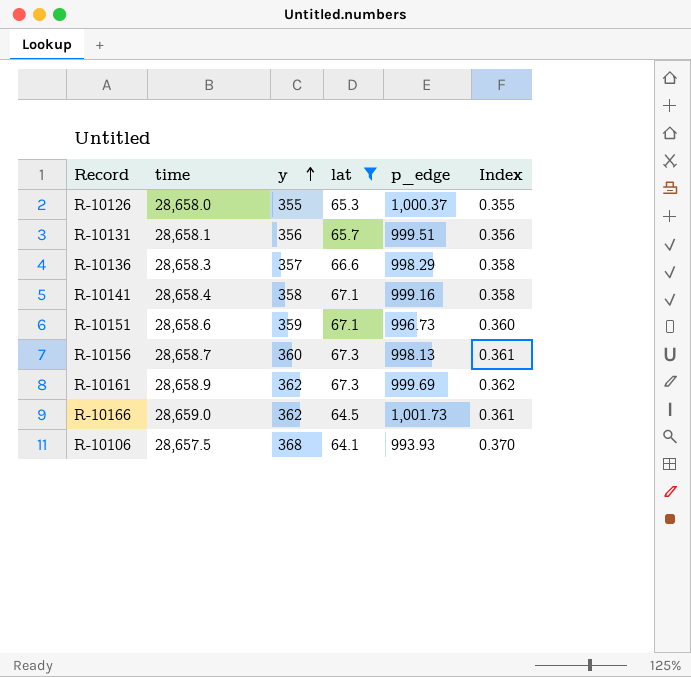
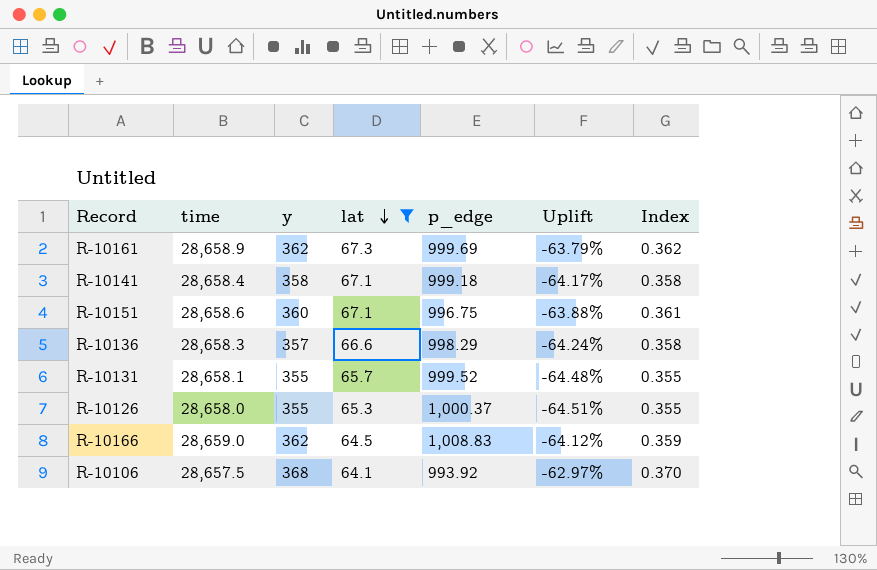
row order: y ascending -> lat descending
column Uplift | formula: none -> ([y] - [p_edge]) / [p_edge]
row R-10156: 28,658.7 | 360 | 67.3 | 998.13 | 0.361 -> none
R-10141 | p_edge: 999.16 -> 999.18
R-10151 | y: 359 -> 360
R-10151 | p_edge: 996.73 -> 996.75
R-10151 | Index: 0.360 -> 0.361
R-10131 | y: 356 -> 355
R-10131 | p_edge: 999.51 -> 999.52
R-10131 | Index: 0.356 -> 0.355
R-10166 | p_edge: 1,001.73 -> 1,008.83
R-10166 | Index: 0.361 -> 0.359
R-10106 | p_edge: 993.93 -> 993.92

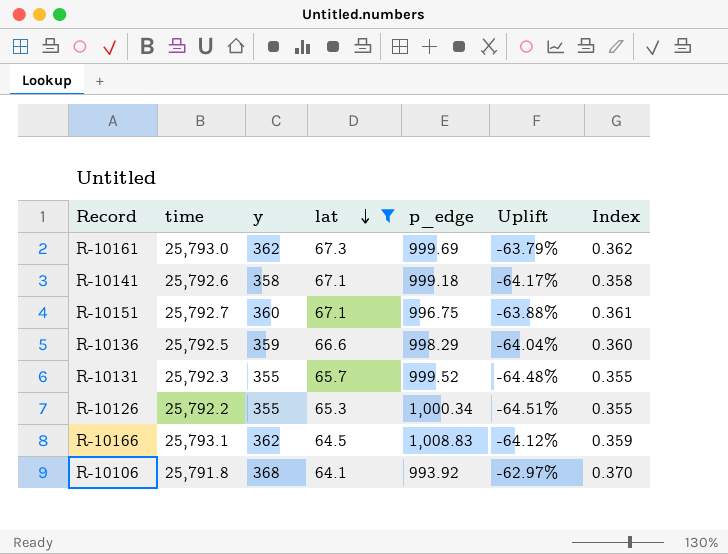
R-10161 | time: 28,658.9 -> 25,793.0
R-10141 | time: 28,658.4 -> 25,792.6
R-10151 | time: 28,658.6 -> 25,792.7
R-10136 | time: 28,658.3 -> 25,792.5
R-10136 | y: 357 -> 359
R-10136 | Uplift: -64.24% -> -64.04%
R-10136 | Index: 0.358 -> 0.360
R-10131 | time: 28,658.1 -> 25,792.3
R-10126 | time: 28,658.0 -> 25,792.2
R-10126 | p_edge: 1,000.37 -> 1,000.34
R-10166 | time: 28,659.0 -> 25,793.1
R-10106 | time: 28,657.5 -> 25,791.8

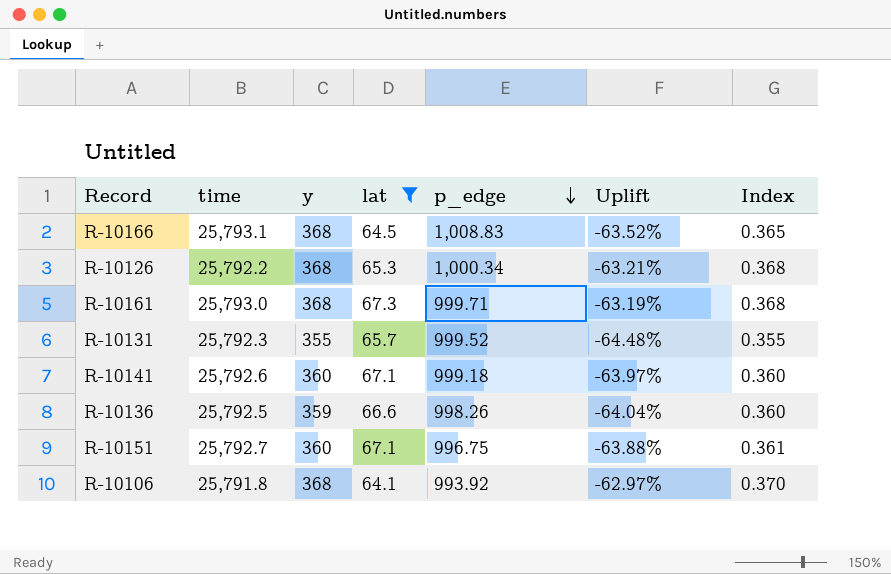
row order: lat descending -> p_edge descending
R-10166 | y: 362 -> 368
R-10166 | Uplift: -64.12% -> -63.52%
R-10166 | Index: 0.359 -> 0.365
R-10126 | y: 355 -> 368
R-10126 | Uplift: -64.51% -> -63.21%
R-10126 | Index: 0.355 -> 0.368
R-10161 | y: 362 -> 368
R-10161 | p_edge: 999.69 -> 999.71
R-10161 | Uplift: -63.79% -> -63.19%
R-10161 | Index: 0.362 -> 0.368
R-10141 | y: 358 -> 360
R-10141 | Uplift: -64.17% -> -63.97%
R-10141 | Index: 0.358 -> 0.360
R-10136 | p_edge: 998.29 -> 998.26

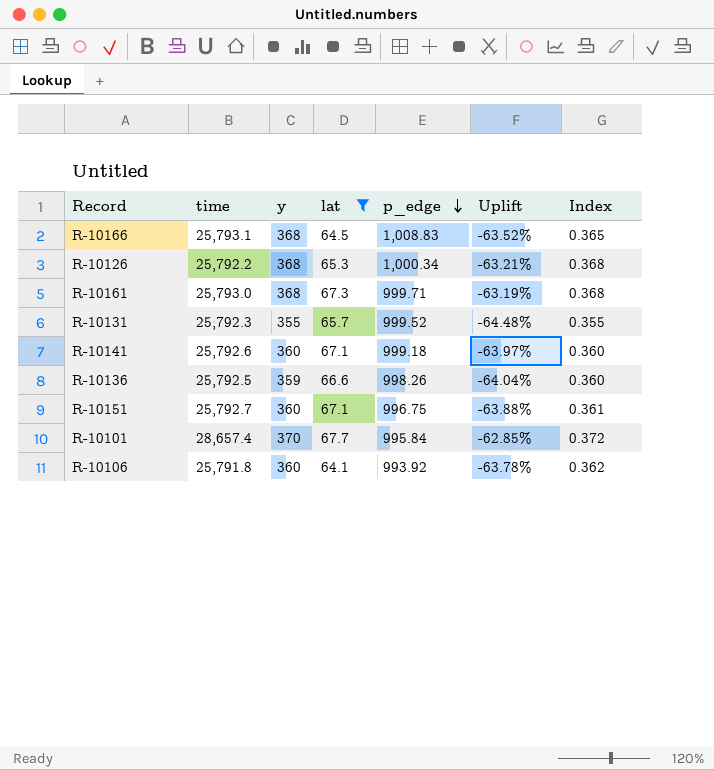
row R-10101: none -> 28,657.4 | 370 | 67.7 | 995.84 | -62.85% | 0.372
R-10106 | y: 368 -> 360
R-10106 | Uplift: -62.97% -> -63.78%
R-10106 | Index: 0.370 -> 0.362

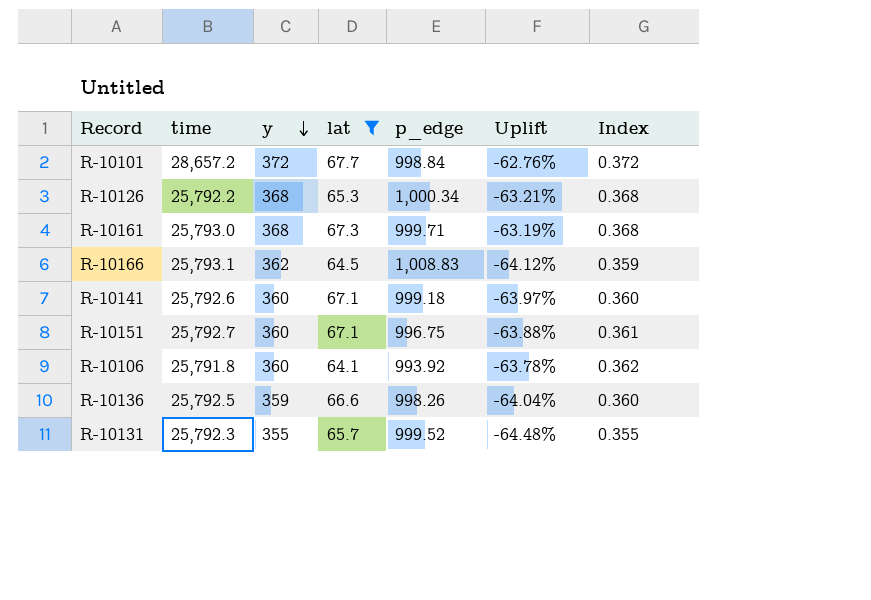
row order: p_edge descending -> y descending
R-10101 | time: 28,657.4 -> 28,657.2
R-10101 | y: 370 -> 372
R-10101 | p_edge: 995.84 -> 998.84
R-10101 | Uplift: -62.85% -> -62.76%
R-10166 | y: 368 -> 362
R-10166 | Uplift: -63.52% -> -64.12%
R-10166 | Index: 0.365 -> 0.359

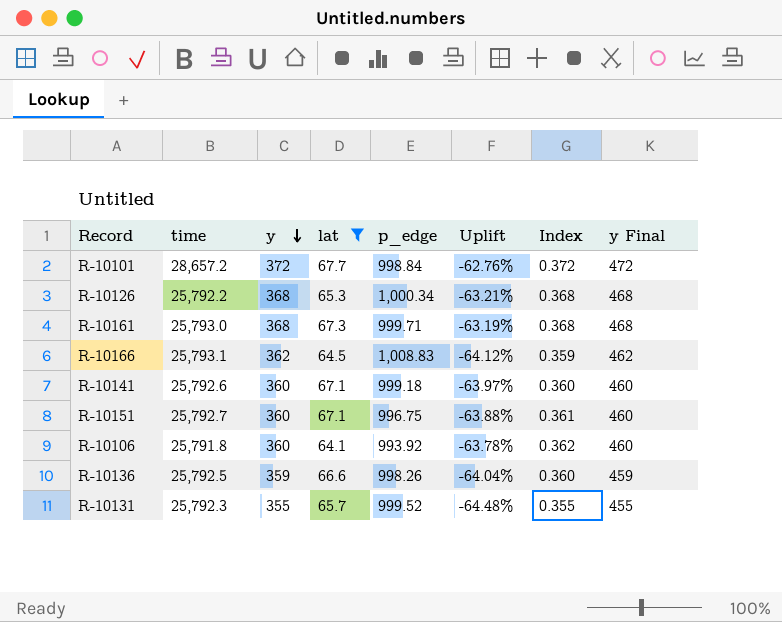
column y Final | formula: none -> [y] + 100

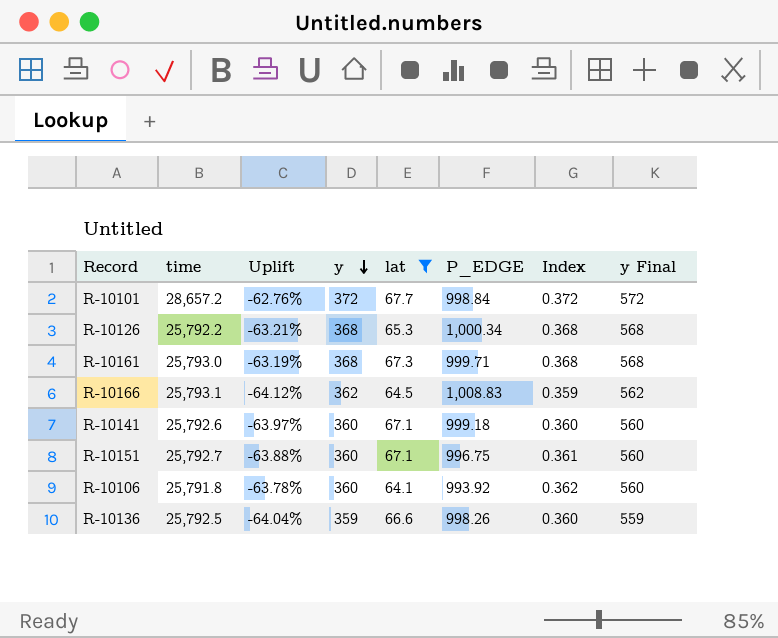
column Uplift | position: 6 -> 3
column name: p_edge -> P_EDGE
column y Final | formula: [y] + 100 -> [y] + 200
row R-10131: 25,792.3 | 355 | 65.7 | 999.52 | -64.48% | 0.355 | 455 -> none

